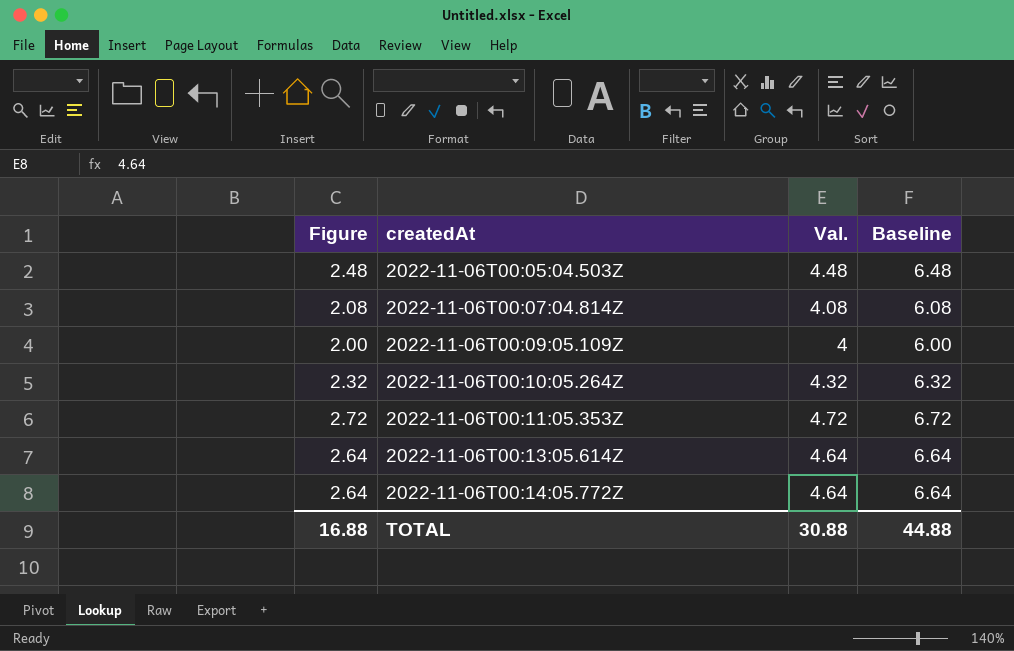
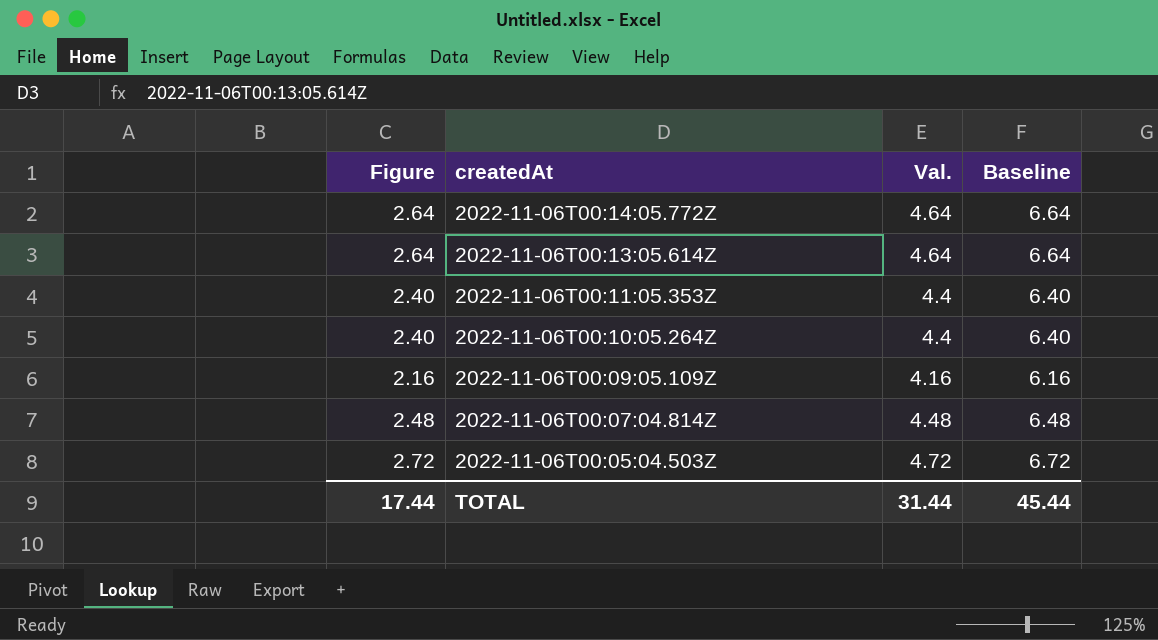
row order: createdAt ascending -> createdAt descending
2022-11-06T00:11:05.353Z | Figure: 2.72 -> 2.40
2022-11-06T00:11:05.353Z | Val.: 4.72 -> 4.4
2022-11-06T00:11:05.353Z | Baseline: 6.72 -> 6.40
2022-11-06T00:10:05.264Z | Figure: 2.32 -> 2.40
2022-11-06T00:10:05.264Z | Val.: 4.32 -> 4.4
2022-11-06T00:10:05.264Z | Baseline: 6.32 -> 6.40
2022-11-06T00:09:05.109Z | Figure: 2.00 -> 2.16
2022-11-06T00:09:05.109Z | Val.: 4 -> 4.16
2022-11-06T00:09:05.109Z | Baseline: 6.00 -> 6.16
2022-11-06T00:07:04.814Z | Figure: 2.08 -> 2.48
2022-11-06T00:07:04.814Z | Val.: 4.08 -> 4.48
2022-11-06T00:07:04.814Z | Baseline: 6.08 -> 6.48
2022-11-06T00:05:04.503Z | Figure: 2.48 -> 2.72
2022-11-06T00:05:04.503Z | Val.: 4.48 -> 4.72
2022-11-06T00:05:04.503Z | Baseline: 6.48 -> 6.72
TOTAL | Figure: 16.88 -> 17.44
TOTAL | Val.: 30.88 -> 31.44
TOTAL | Baseline: 44.88 -> 45.44

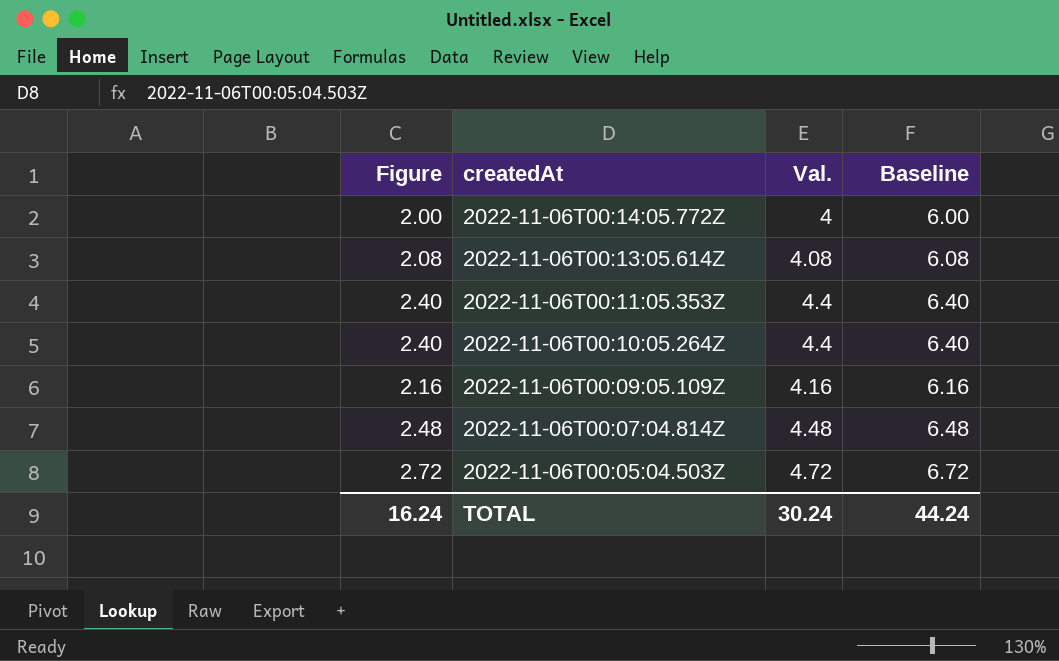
2022-11-06T00:14:05.772Z | Figure: 2.64 -> 2.00
2022-11-06T00:14:05.772Z | Val.: 4.64 -> 4
2022-11-06T00:14:05.772Z | Baseline: 6.64 -> 6.00
2022-11-06T00:13:05.614Z | Figure: 2.64 -> 2.08
2022-11-06T00:13:05.614Z | Val.: 4.64 -> 4.08
2022-11-06T00:13:05.614Z | Baseline: 6.64 -> 6.08
TOTAL | Figure: 17.44 -> 16.24
TOTAL | Val.: 31.44 -> 30.24
TOTAL | Baseline: 45.44 -> 44.24

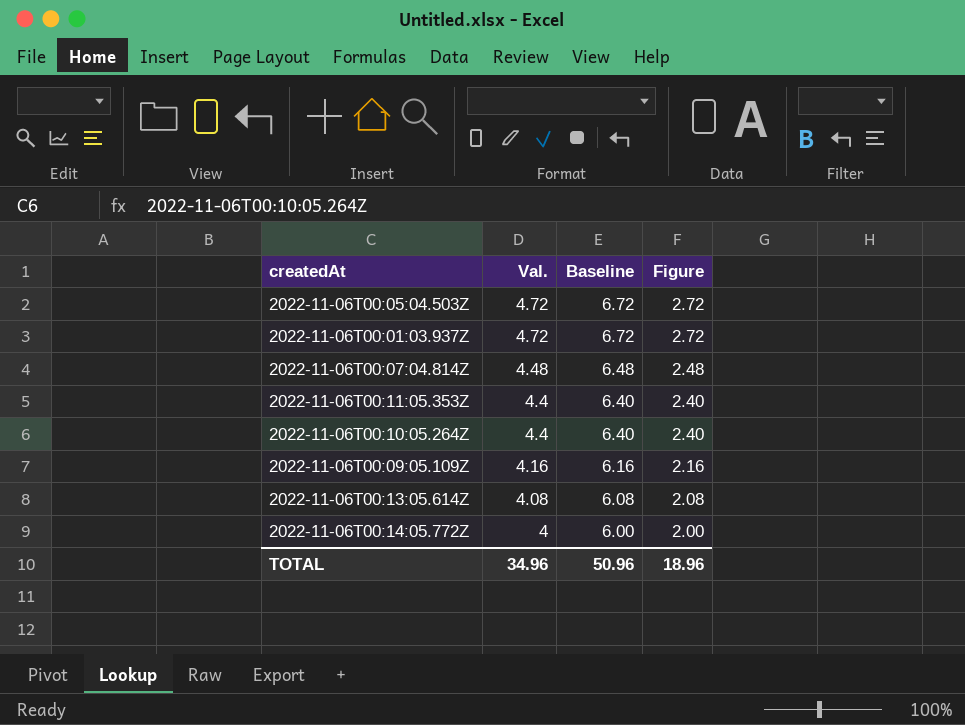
row order: createdAt descending -> Val. descending
column Figure | position: 1 -> 4
row 2022-11-06T00:01:03.937Z: none -> 4.72 | 6.72 | 2.72
TOTAL | Val.: 30.24 -> 34.96
TOTAL | Baseline: 44.24 -> 50.96
TOTAL | Figure: 16.24 -> 18.96

